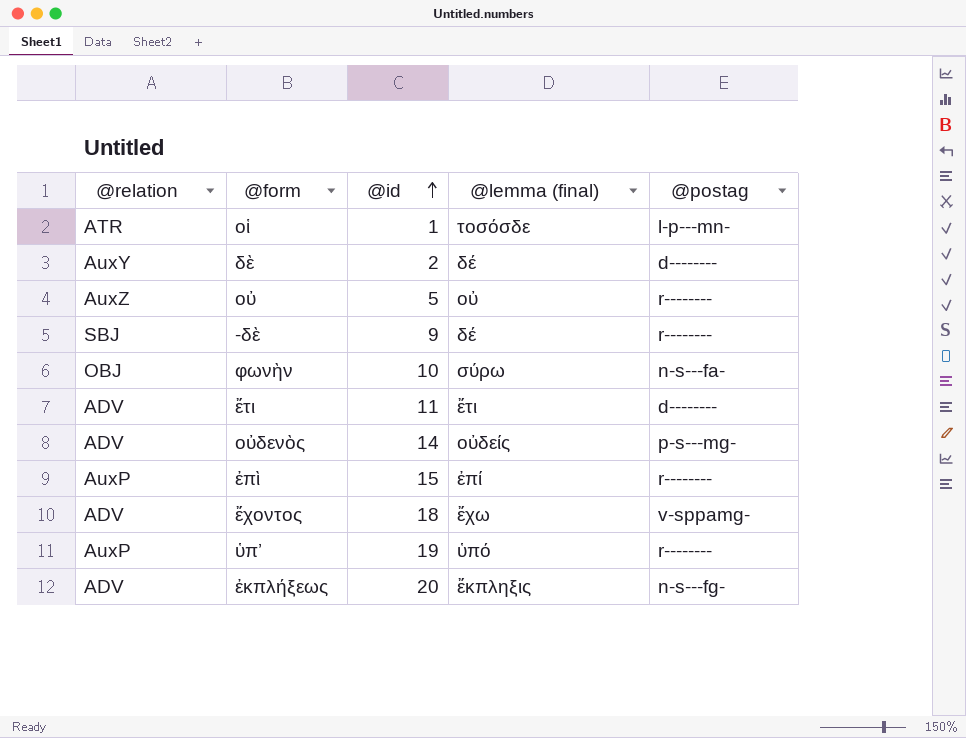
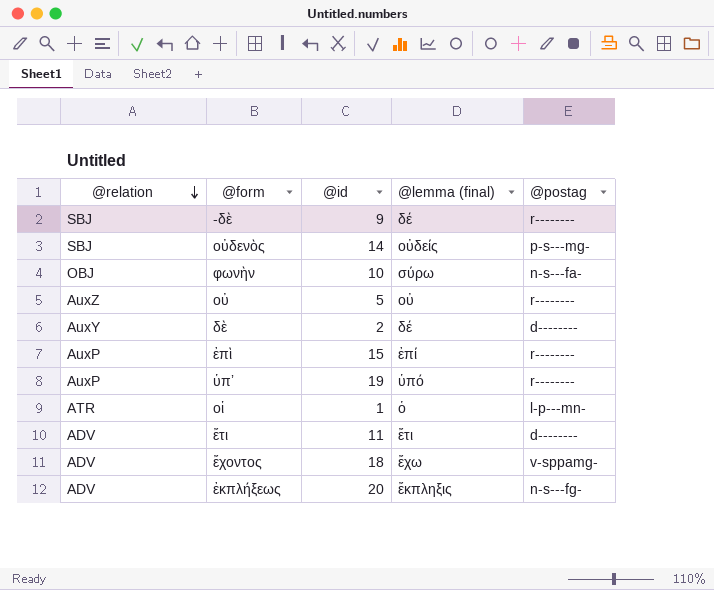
row order: @id ascending -> @relation descending
οὐδενὸς | @relation: ADV -> SBJ
οἱ | @lemma (final): τοσόσδε -> ὁ

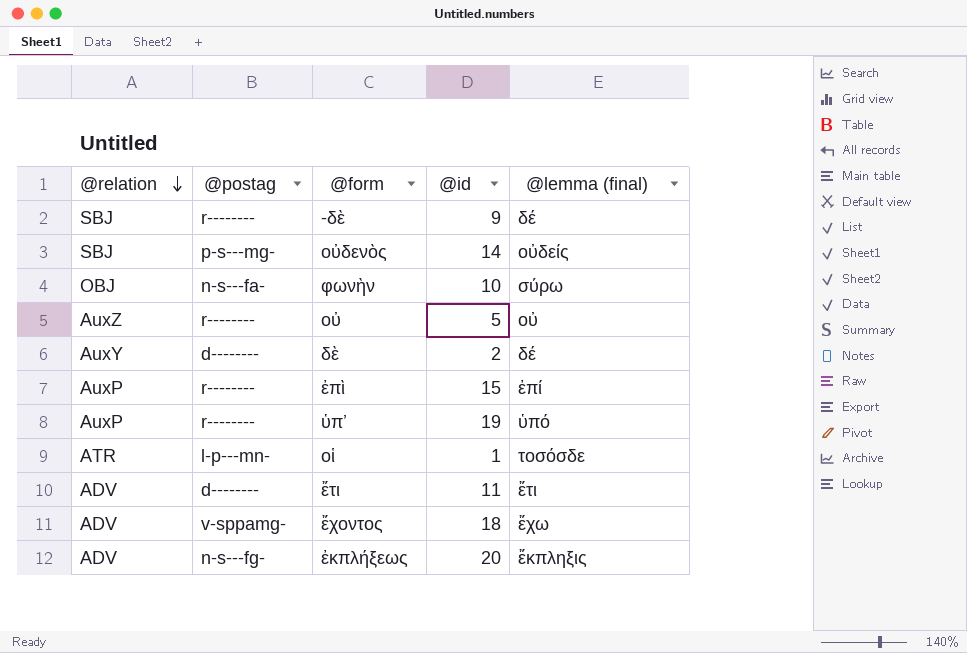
column @postag | position: 5 -> 2
οἱ | @lemma (final): ὁ -> τοσόσδε

